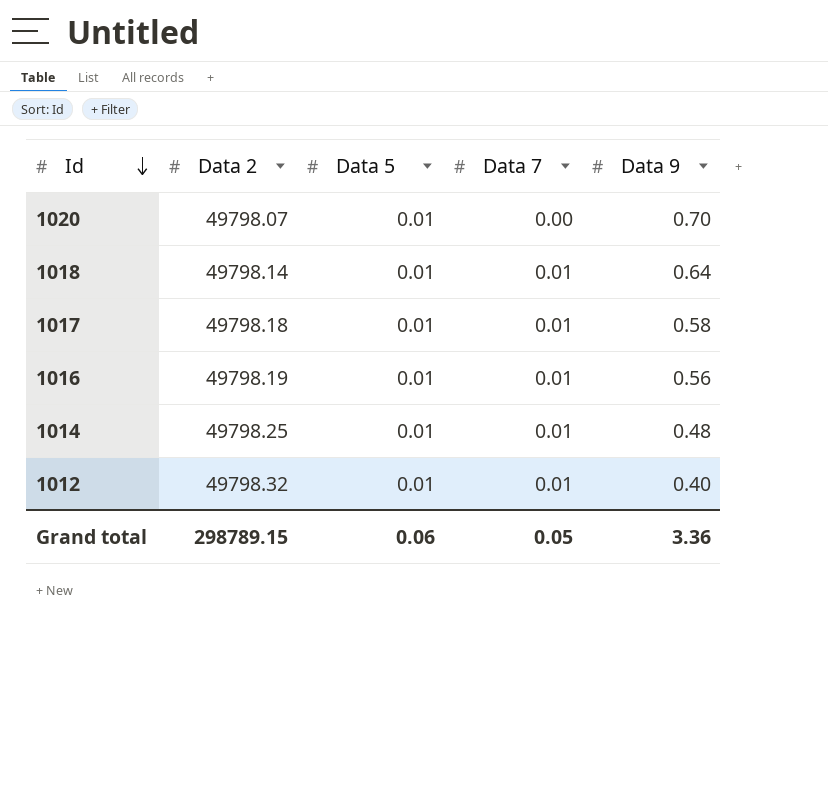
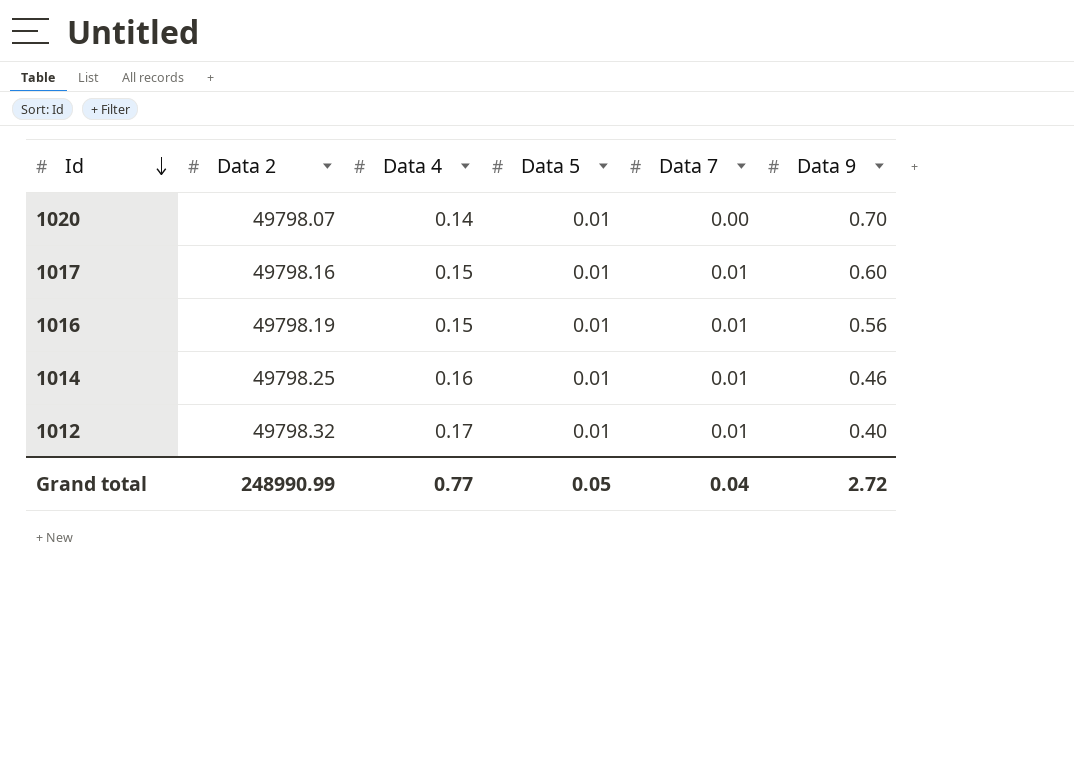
column Data 4 | position: none -> 3
row 1018: 49798.14 | 0.01 | 0.01 | 0.64 -> none
1017 | Data 2: 49798.18 -> 49798.16
1017 | Data 9: 0.58 -> 0.60
1014 | Data 9: 0.48 -> 0.46
Grand total | Data 2: 298789.15 -> 248990.99
Grand total | Data 5: 0.06 -> 0.05
Grand total | Data 7: 0.05 -> 0.04
Grand total | Data 9: 3.36 -> 2.72

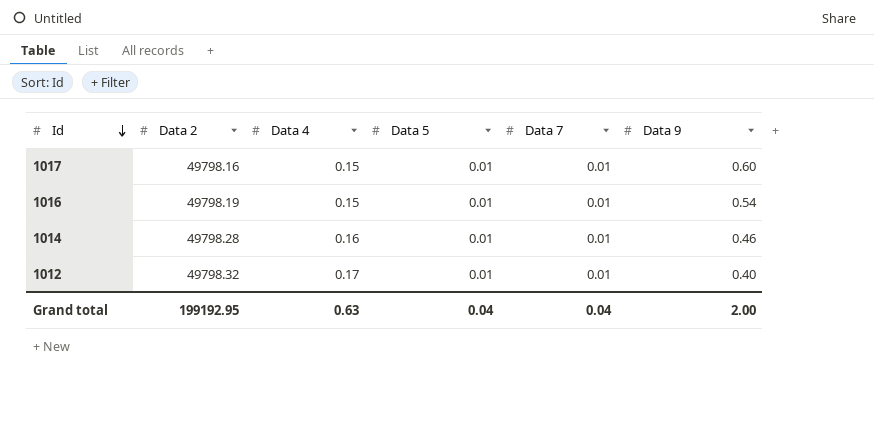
row 1020: 49798.07 | 0.14 | 0.01 | 0.00 | 0.70 -> none
1016 | Data 9: 0.56 -> 0.54
1014 | Data 2: 49798.25 -> 49798.28
Grand total | Data 2: 248990.99 -> 199192.95
Grand total | Data 4: 0.77 -> 0.63
Grand total | Data 5: 0.05 -> 0.04
Grand total | Data 9: 2.72 -> 2.00

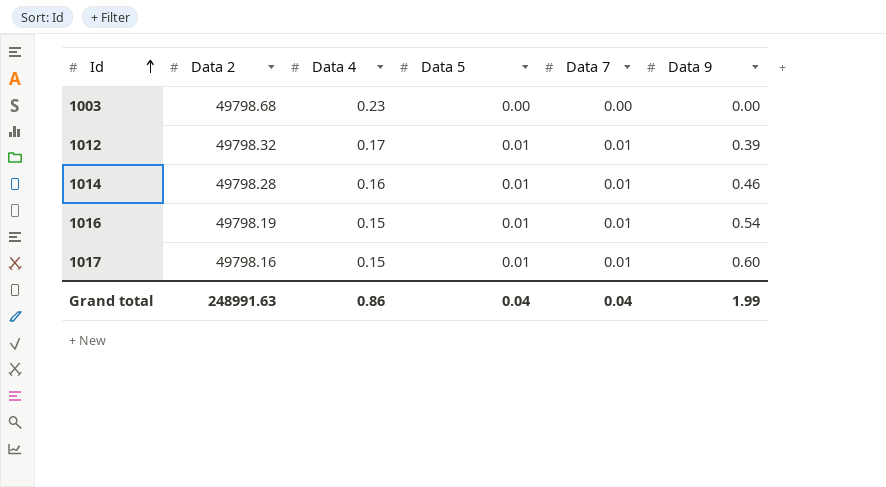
row order: Id descending -> Id ascending
row 1003: none -> 49798.68 | 0.23 | 0.00 | 0.00 | 0.00
1012 | Data 9: 0.40 -> 0.39
Grand total | Data 2: 199192.95 -> 248991.63
Grand total | Data 4: 0.63 -> 0.86
Grand total | Data 9: 2.00 -> 1.99

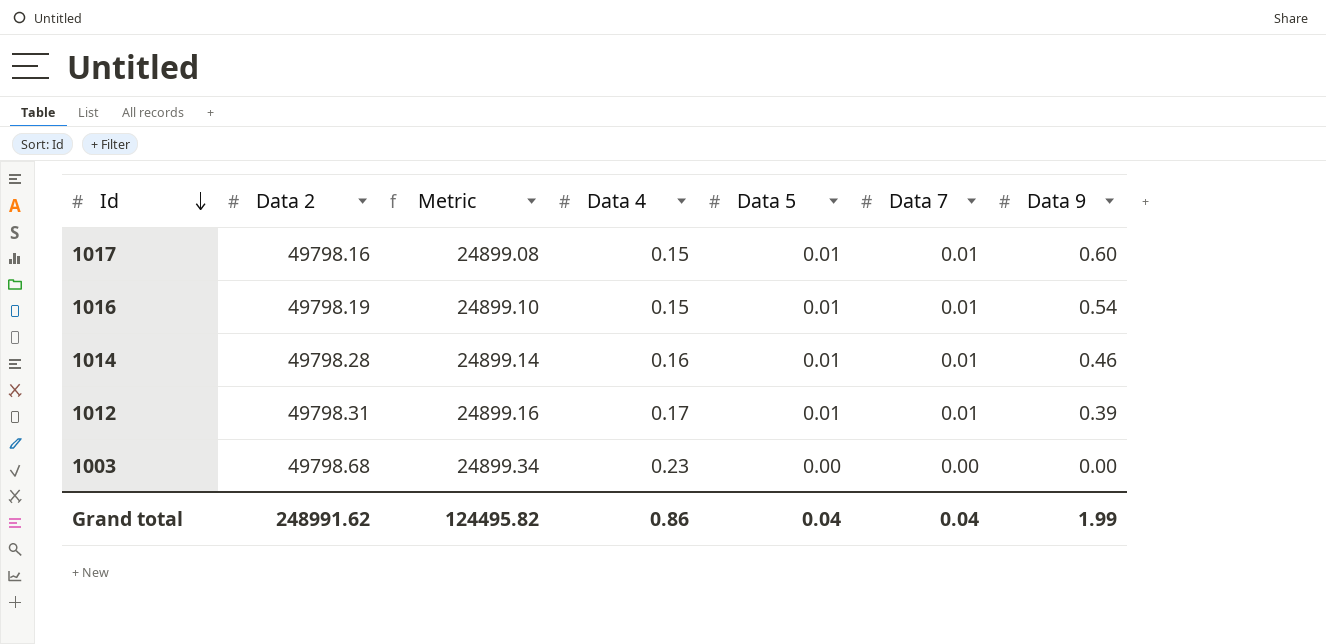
row order: Id ascending -> Id descending
column Metric | formula: none -> [Data 2] * 0.5
1012 | Data 2: 49798.32 -> 49798.31
Grand total | Data 2: 248991.63 -> 248991.62

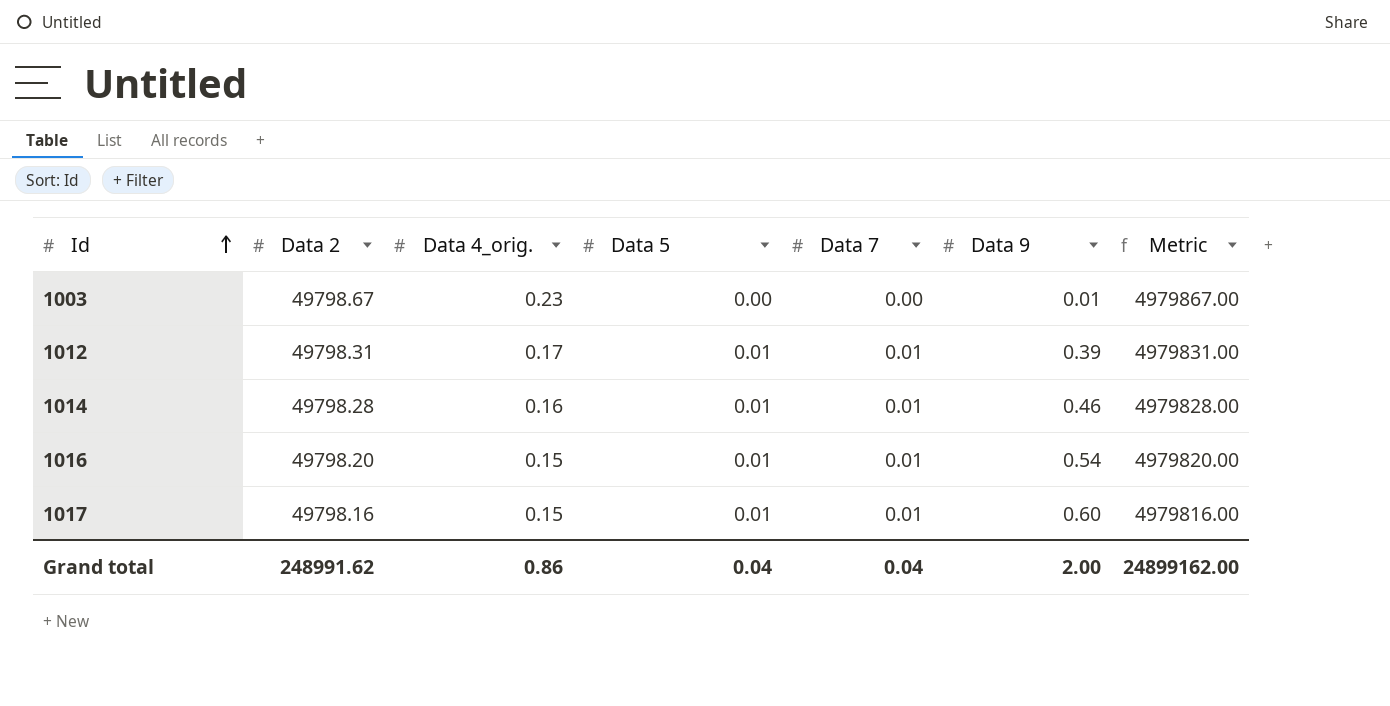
row order: Id descending -> Id ascending
column name: Data 4 -> Data 4_orig.
column Metric | formula: [Data 2] * 0.5 -> [Data 2] * 100
column Metric | position: 3 -> 7
1003 | Data 2: 49798.68 -> 49798.67
1003 | Data 9: 0.00 -> 0.01
1016 | Data 2: 49798.19 -> 49798.20
Grand total | Data 9: 1.99 -> 2.00
Grand total | Metric: 124495.82 -> 24899162.00

